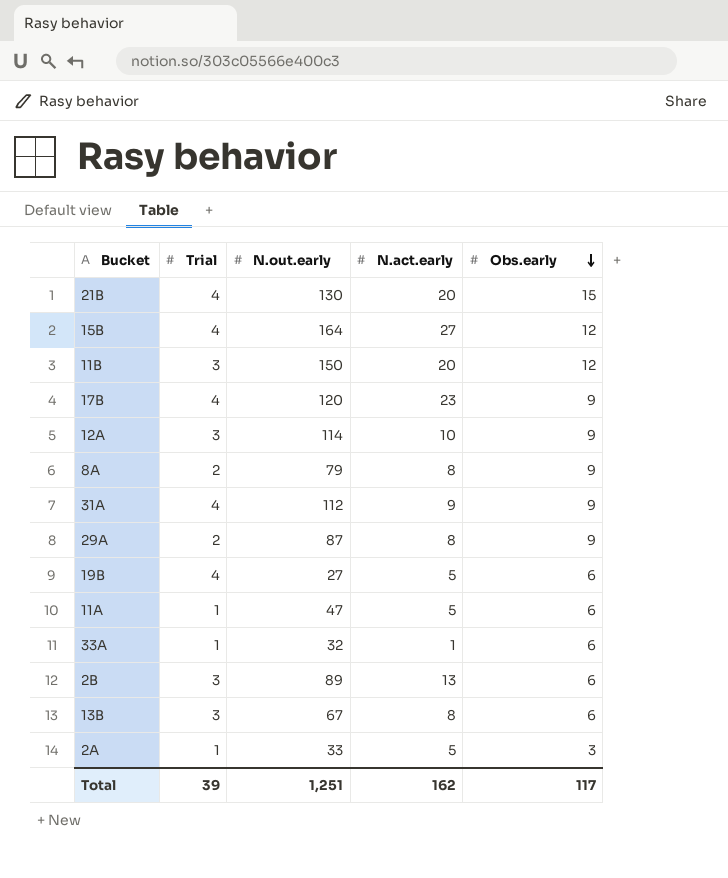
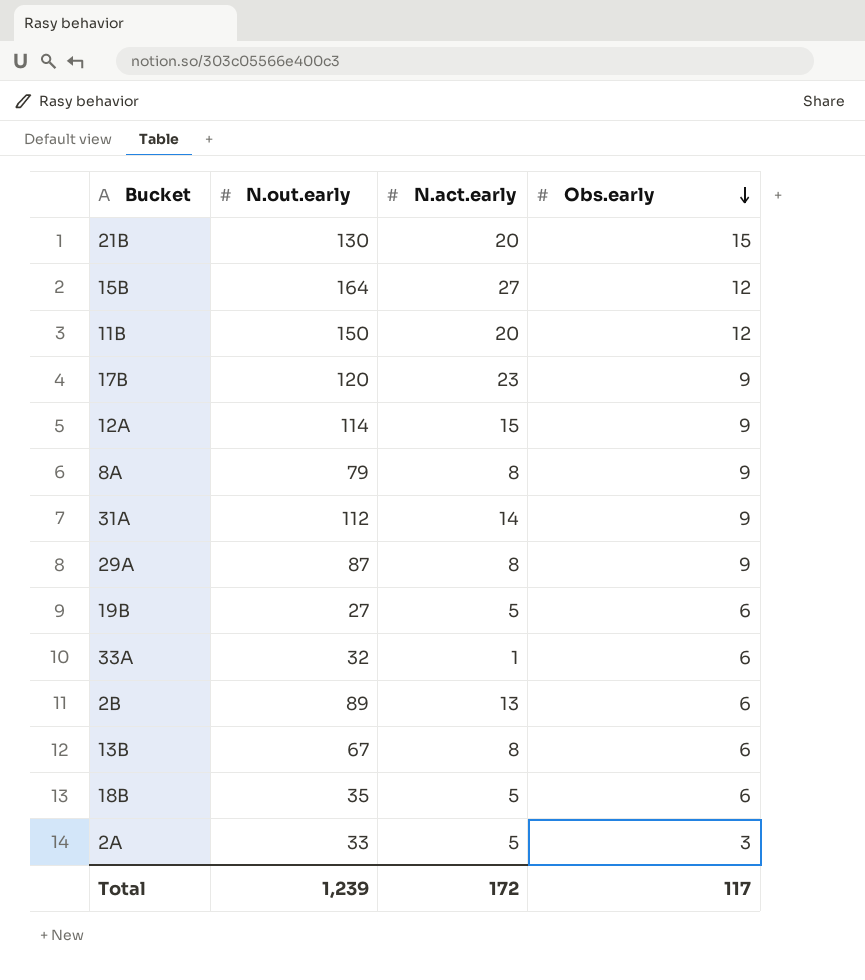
column Trial | position: 2 -> none
row 11A: 1 | 47 | 5 | 6 -> none
12A | N.act.early: 10 -> 15
31A | N.act.early: 9 -> 14
row 18B: none -> 35 | 5 | 6
Total | N.out.early: 1,251 -> 1,239
Total | N.act.early: 162 -> 172

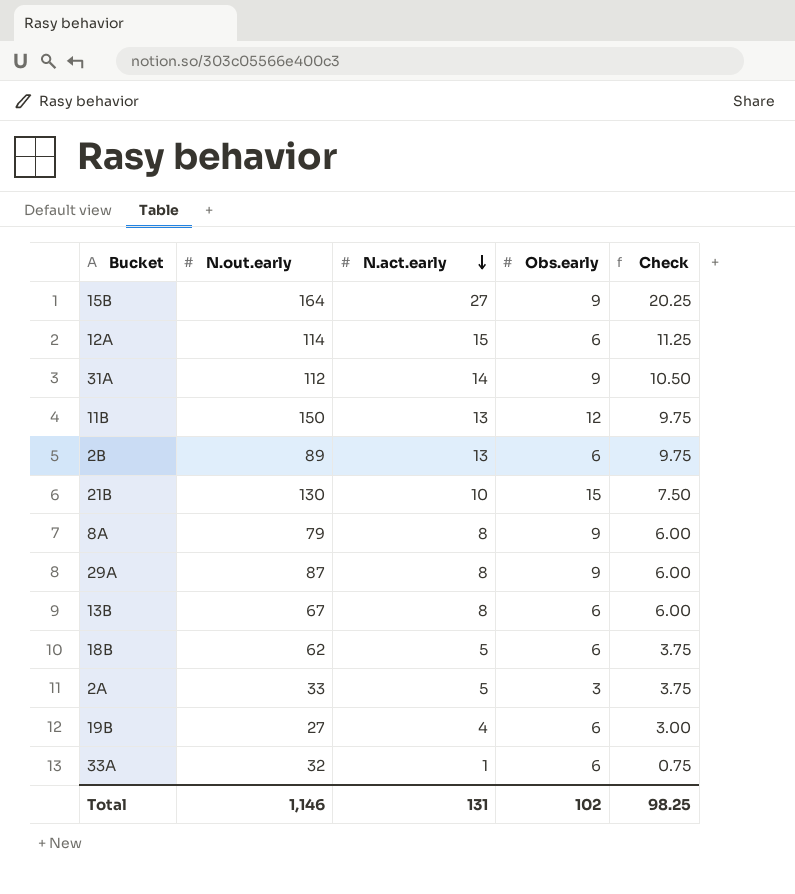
row order: Obs.early descending -> N.act.early descending
column Check | formula: none -> [N.act.early] * 0.75
row 17B: 120 | 23 | 9 -> none
15B | Obs.early: 12 -> 9
12A | Obs.early: 9 -> 6
11B | N.act.early: 20 -> 13
21B | N.act.early: 20 -> 10
18B | N.out.early: 35 -> 62
19B | N.act.early: 5 -> 4
Total | N.out.early: 1,239 -> 1,146
Total | N.act.early: 172 -> 131
Total | Obs.early: 117 -> 102

